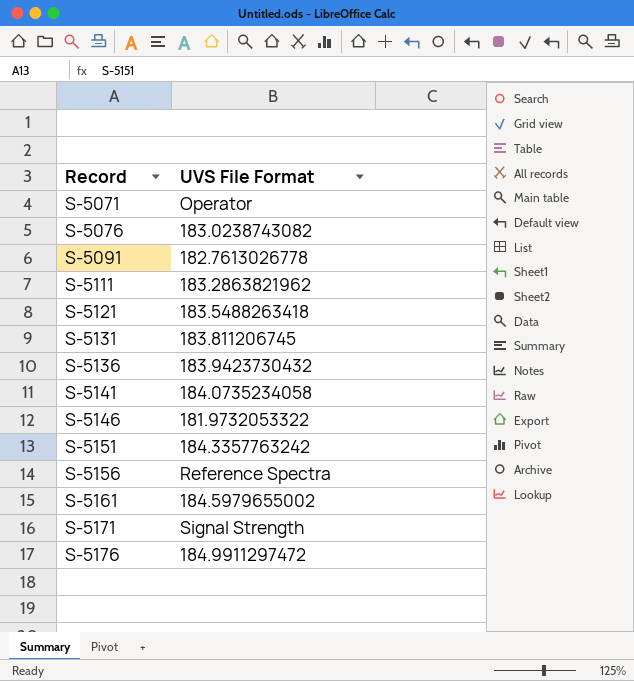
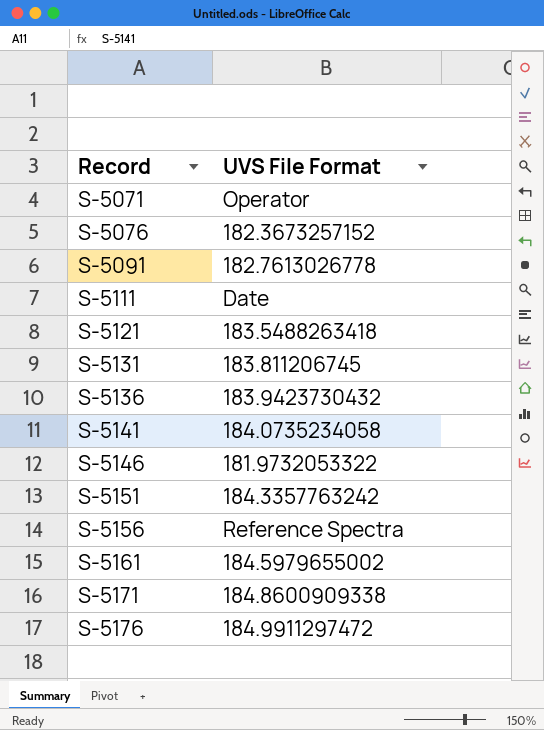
S-5076 | UVS File Format: 183.0238743082 -> 182.3673257152
S-5111 | UVS File Format: 183.2863821962 -> Date
S-5171 | UVS File Format: Signal Strength -> 184.8600909338

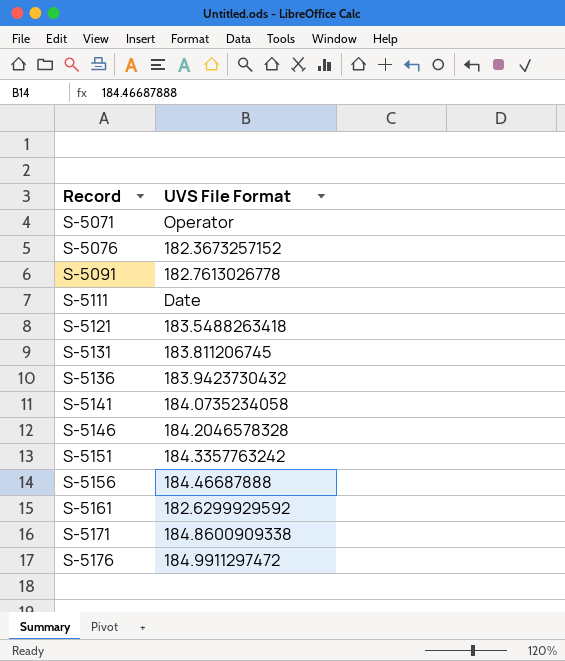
S-5146 | UVS File Format: 181.9732053322 -> 184.2046578328
S-5156 | UVS File Format: Reference Spectra -> 184.46687888
S-5161 | UVS File Format: 184.5979655002 -> 182.6299929592

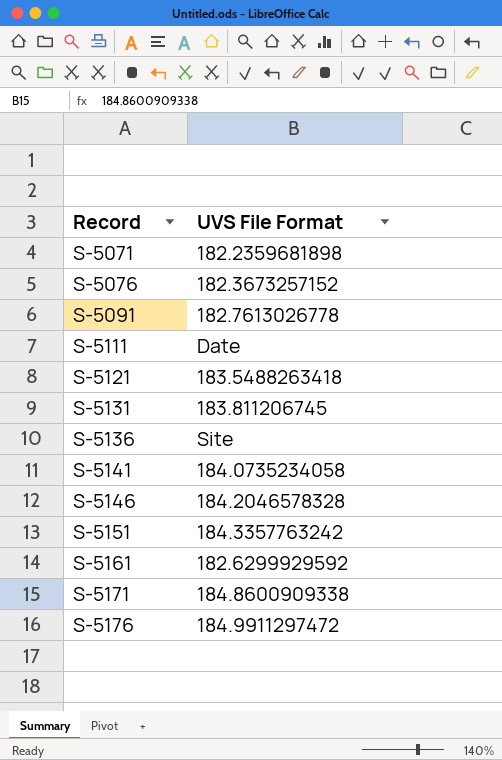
row S-5156: 184.46687888 -> none
S-5071 | UVS File Format: Operator -> 182.2359681898
S-5136 | UVS File Format: 183.9423730432 -> Site

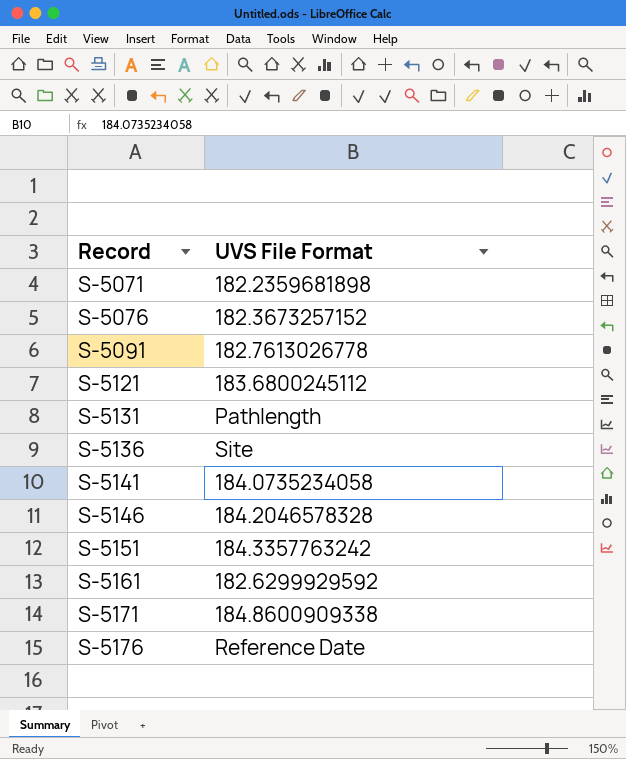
row S-5111: Date -> none
S-5121 | UVS File Format: 183.5488263418 -> 183.6800245112
S-5131 | UVS File Format: 183.811206745 -> Pathlength
S-5176 | UVS File Format: 184.9911297472 -> Reference Date

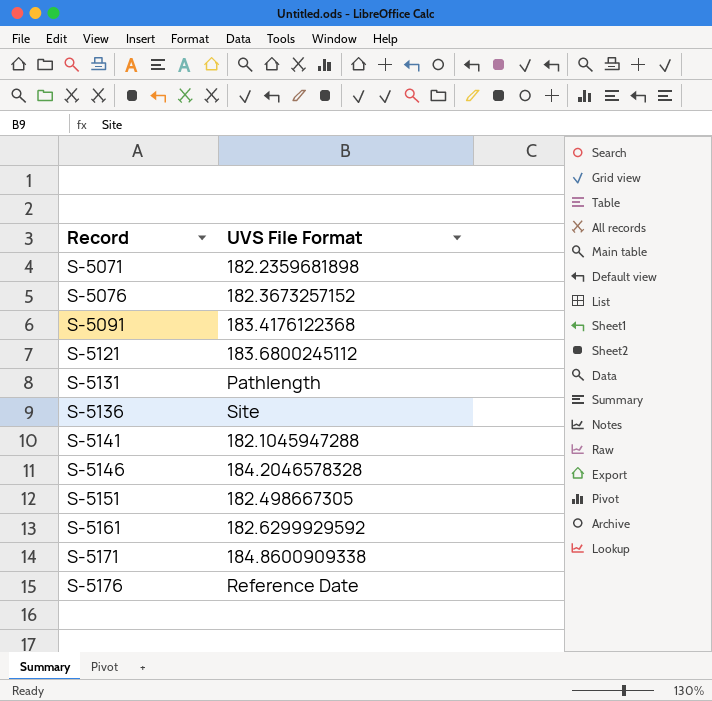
S-5091 | UVS File Format: 182.7613026778 -> 183.4176122368
S-5141 | UVS File Format: 184.0735234058 -> 182.1045947288
S-5151 | UVS File Format: 184.3357763242 -> 182.498667305

